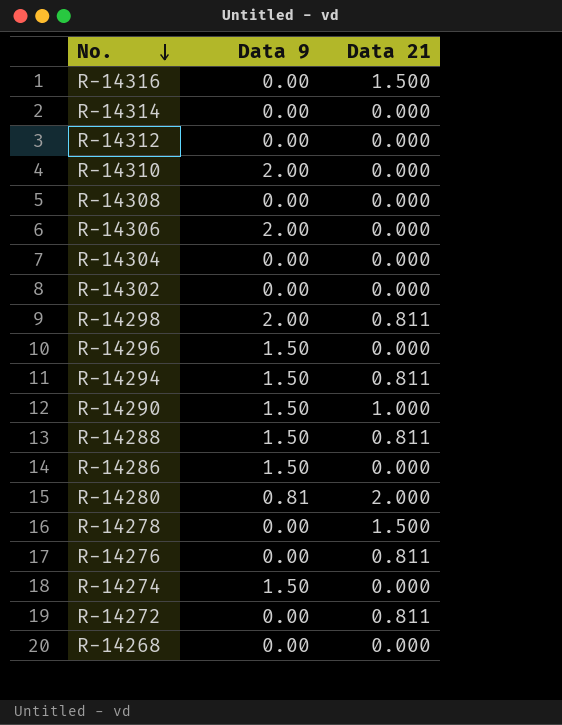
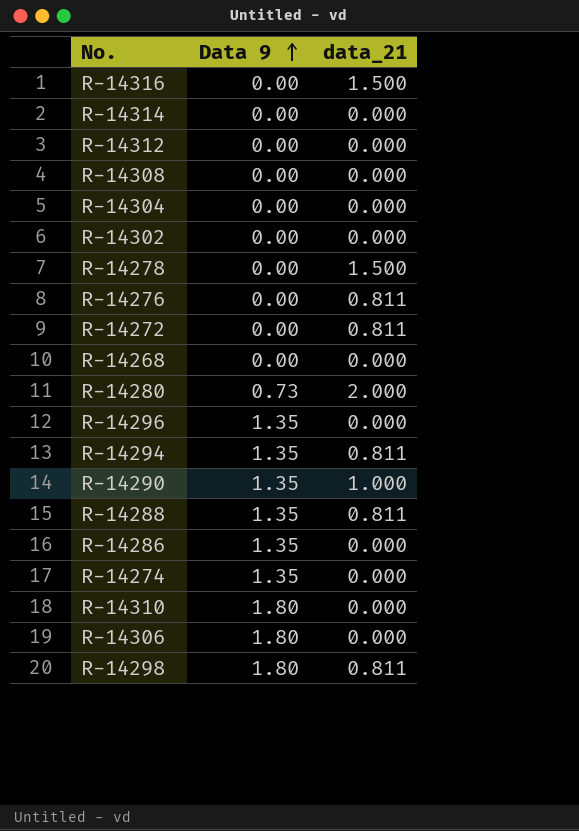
row order: No. descending -> Data 9 ascending
column name: Data 21 -> data_21
R-14280 | Data 9: 0.81 -> 0.73
R-14296 | Data 9: 1.50 -> 1.35
R-14294 | Data 9: 1.50 -> 1.35
R-14290 | Data 9: 1.50 -> 1.35
R-14288 | Data 9: 1.50 -> 1.35
R-14286 | Data 9: 1.50 -> 1.35
R-14274 | Data 9: 1.50 -> 1.35
R-14310 | Data 9: 2.00 -> 1.80
R-14306 | Data 9: 2.00 -> 1.80
R-14298 | Data 9: 2.00 -> 1.80

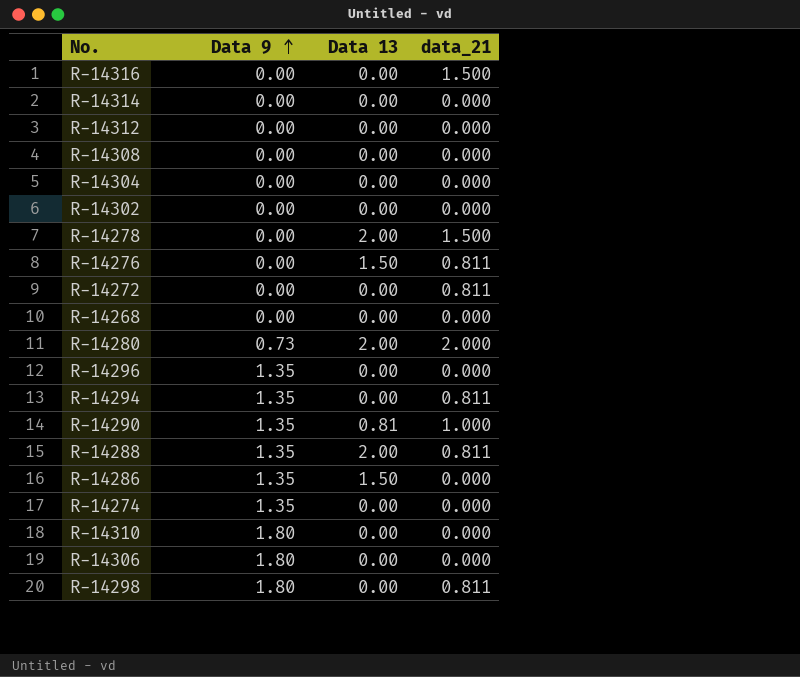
column Data 13 | position: none -> 3

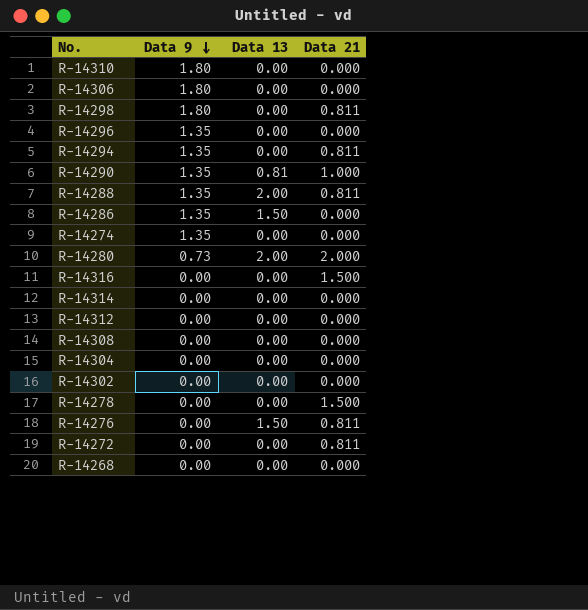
row order: Data 9 ascending -> Data 9 descending
column name: data_21 -> Data 21
R-14278 | Data 13: 2.00 -> 0.00

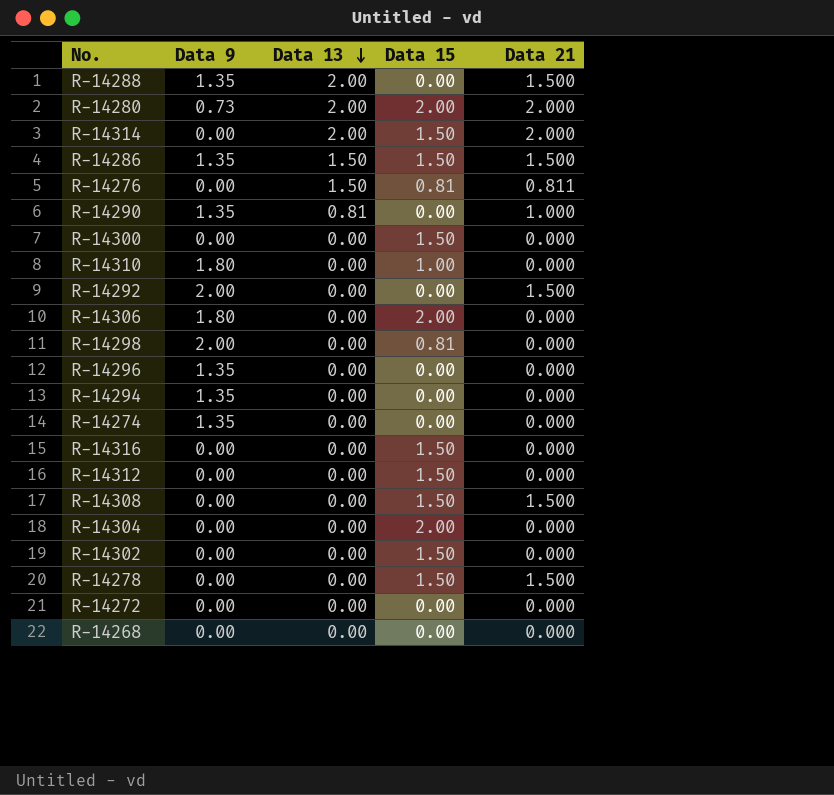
row order: Data 9 descending -> Data 13 descending
column Data 15 | position: none -> 4
R-14288 | Data 21: 0.811 -> 1.500
R-14314 | Data 13: 0.00 -> 2.00
R-14314 | Data 21: 0.000 -> 2.000
R-14286 | Data 21: 0.000 -> 1.500
row R-14300: none -> 0.00 | 0.00 | 1.50 | 0.000
row R-14292: none -> 2.00 | 0.00 | 0.00 | 1.500
R-14298 | Data 9: 1.80 -> 2.00
R-14298 | Data 21: 0.811 -> 0.000
R-14294 | Data 21: 0.811 -> 0.000
R-14316 | Data 21: 1.500 -> 0.000
R-14308 | Data 21: 0.000 -> 1.500
R-14272 | Data 21: 0.811 -> 0.000

